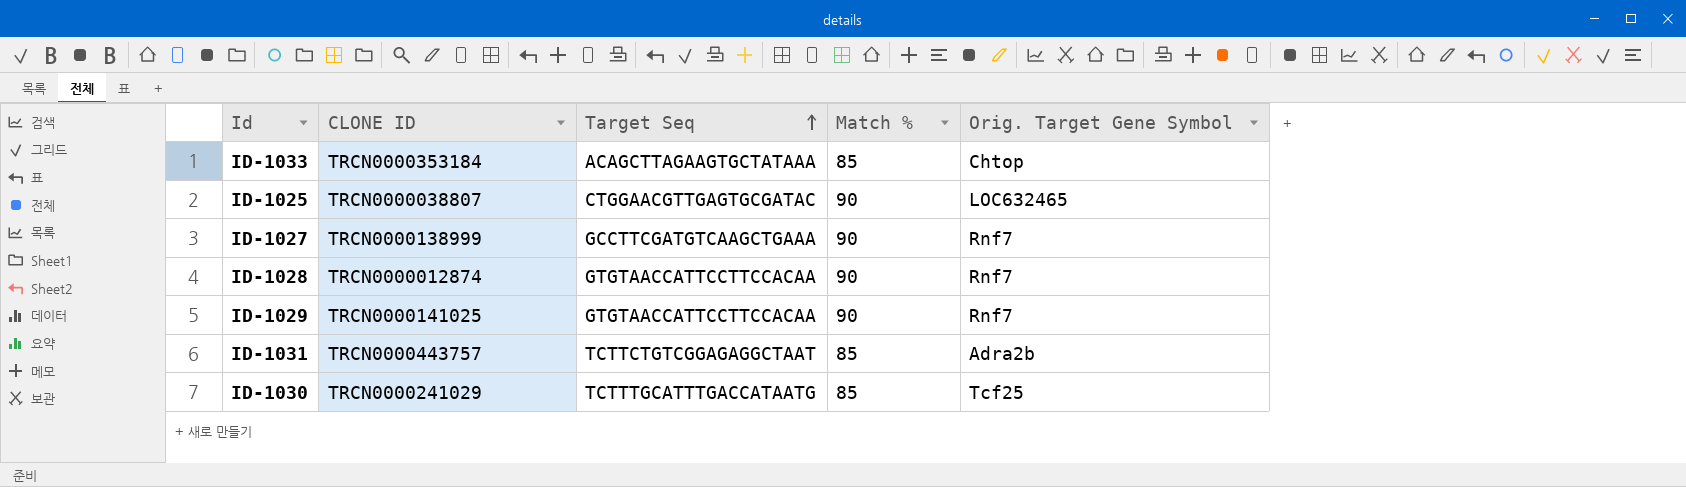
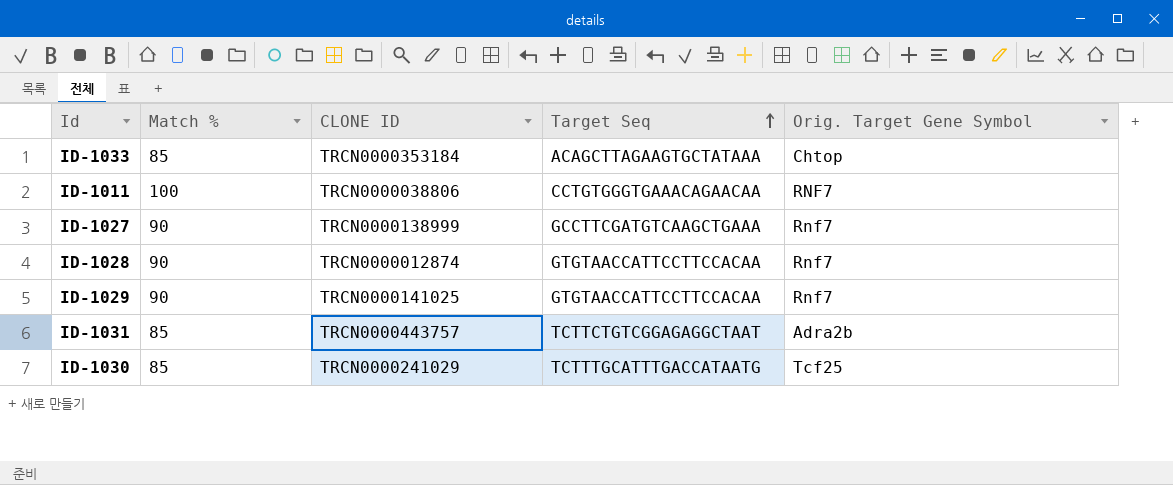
column Match % | position: 4 -> 2
row ID-1025: TRCN0000038807 | CTGGAACGTTGAGTGCGATAC | 90 | LOC632465 -> none
row ID-1011: none -> 100 | TRCN0000038806 | CCTGTGGGTGAAACAGAACAA | RNF7

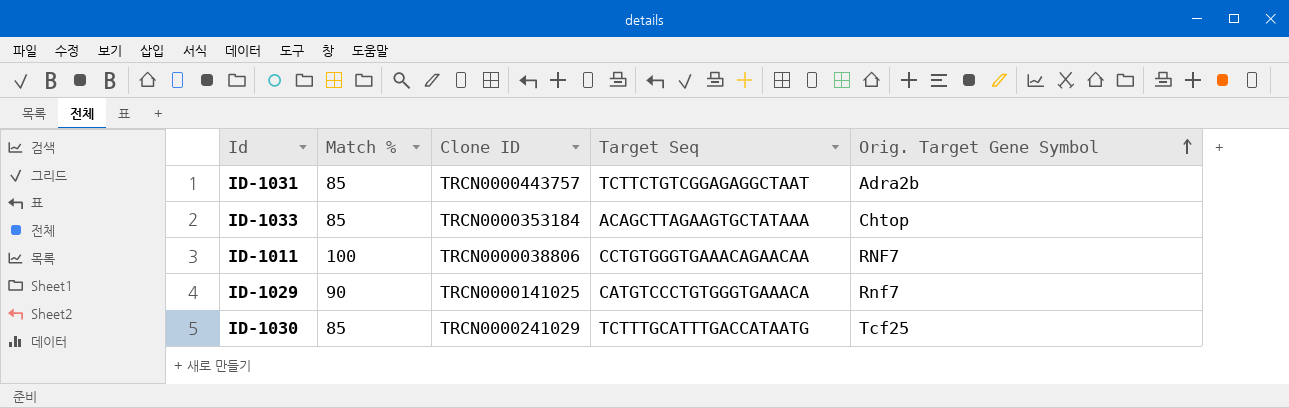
row order: Target Seq ascending -> Orig. Target Gene Symbol ascending
column name: CLONE ID -> Clone ID
row ID-1027: 90 | TRCN0000138999 | GCCTTCGATGTCAAGCTGAAA | Rnf7 -> none
row ID-1028: 90 | TRCN0000012874 | GTGTAACCATTCCTTCCACAA | Rnf7 -> none
ID-1029 | Target Seq: GTGTAACCATTCCTTCCACAA -> CATGTCCCTGTGGGTGAAACA

